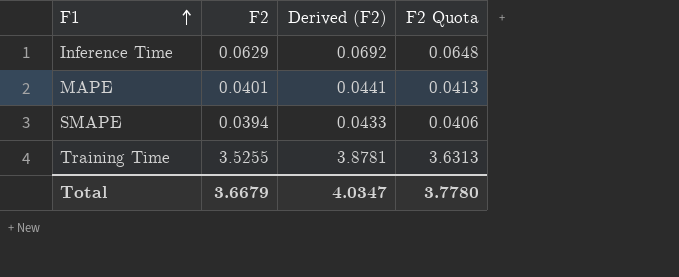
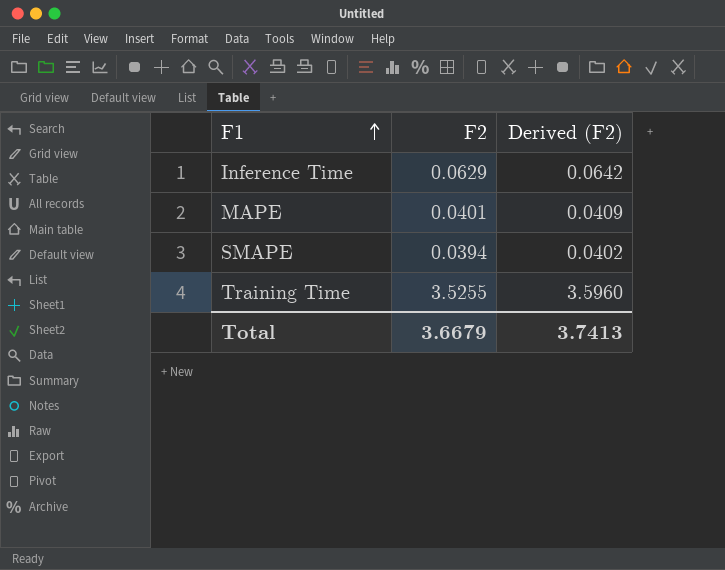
column F2 Quota | formula: [F2] * 1.03 -> none
column Derived (F2) | formula: [F2] * 1.1 -> [F2] * 1.02
Total | Derived (F2): 4.0347 -> 3.7413

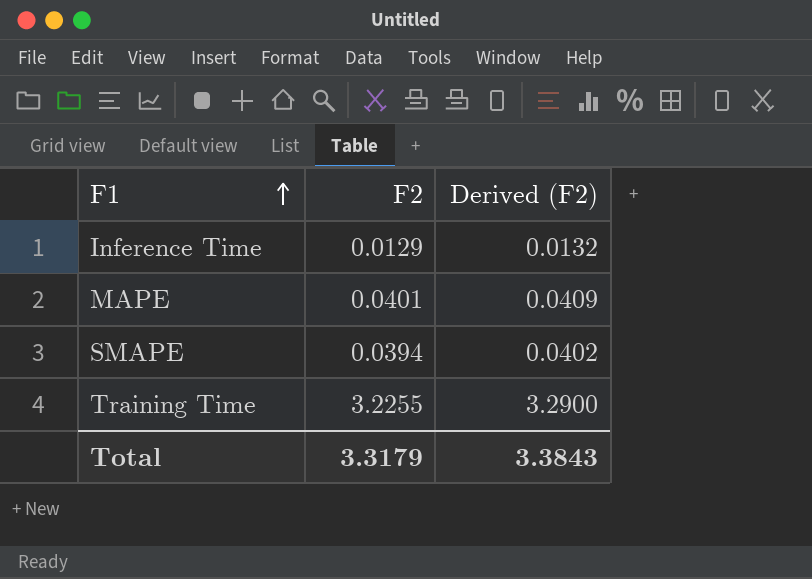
Inference Time | F2: 0.0629 -> 0.0129
Inference Time | Derived (F2): 0.0642 -> 0.0132
Training Time | F2: 3.5255 -> 3.2255
Training Time | Derived (F2): 3.5960 -> 3.2900
Total | F2: 3.6679 -> 3.3179
Total | Derived (F2): 3.7413 -> 3.3843

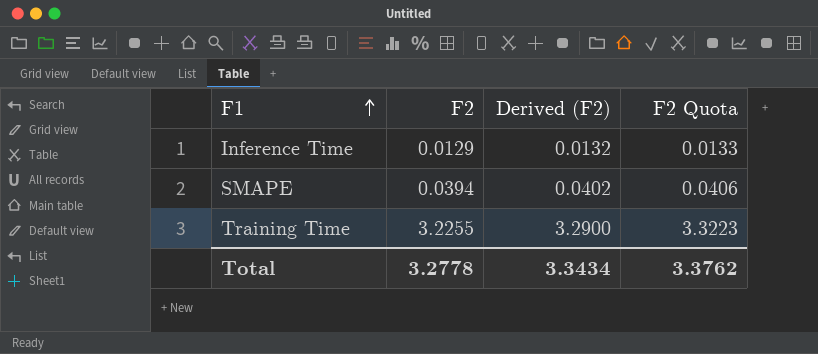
column F2 Quota | formula: none -> [F2] * 1.03
row MAPE: 0.0401 | 0.0409 -> none
Total | F2: 3.3179 -> 3.2778
Total | Derived (F2): 3.3843 -> 3.3434

